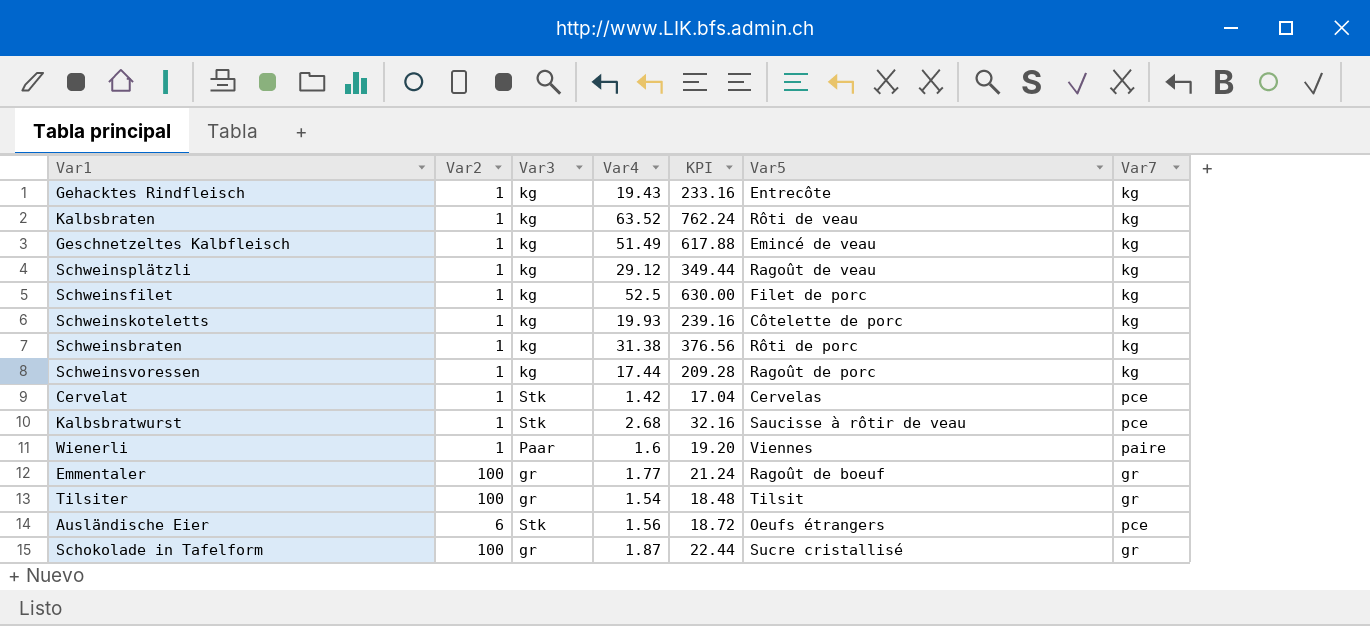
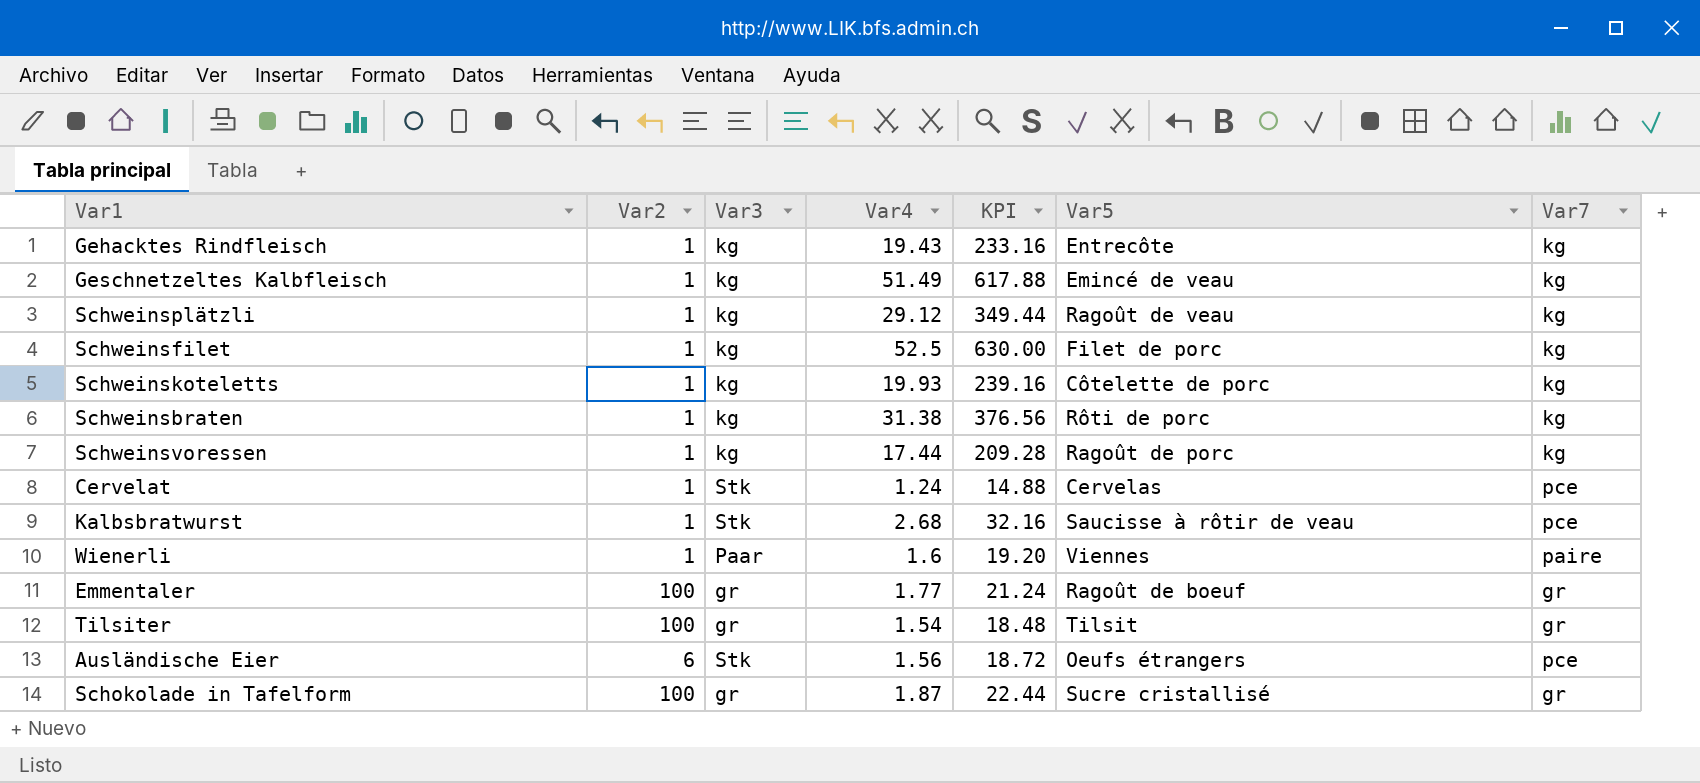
row Kalbsbraten: 1 | kg | 63.52 | 762.24 | Rôti de veau | kg -> none
Cervelat | Var4: 1.42 -> 1.24
Cervelat | KPI: 17.04 -> 14.88

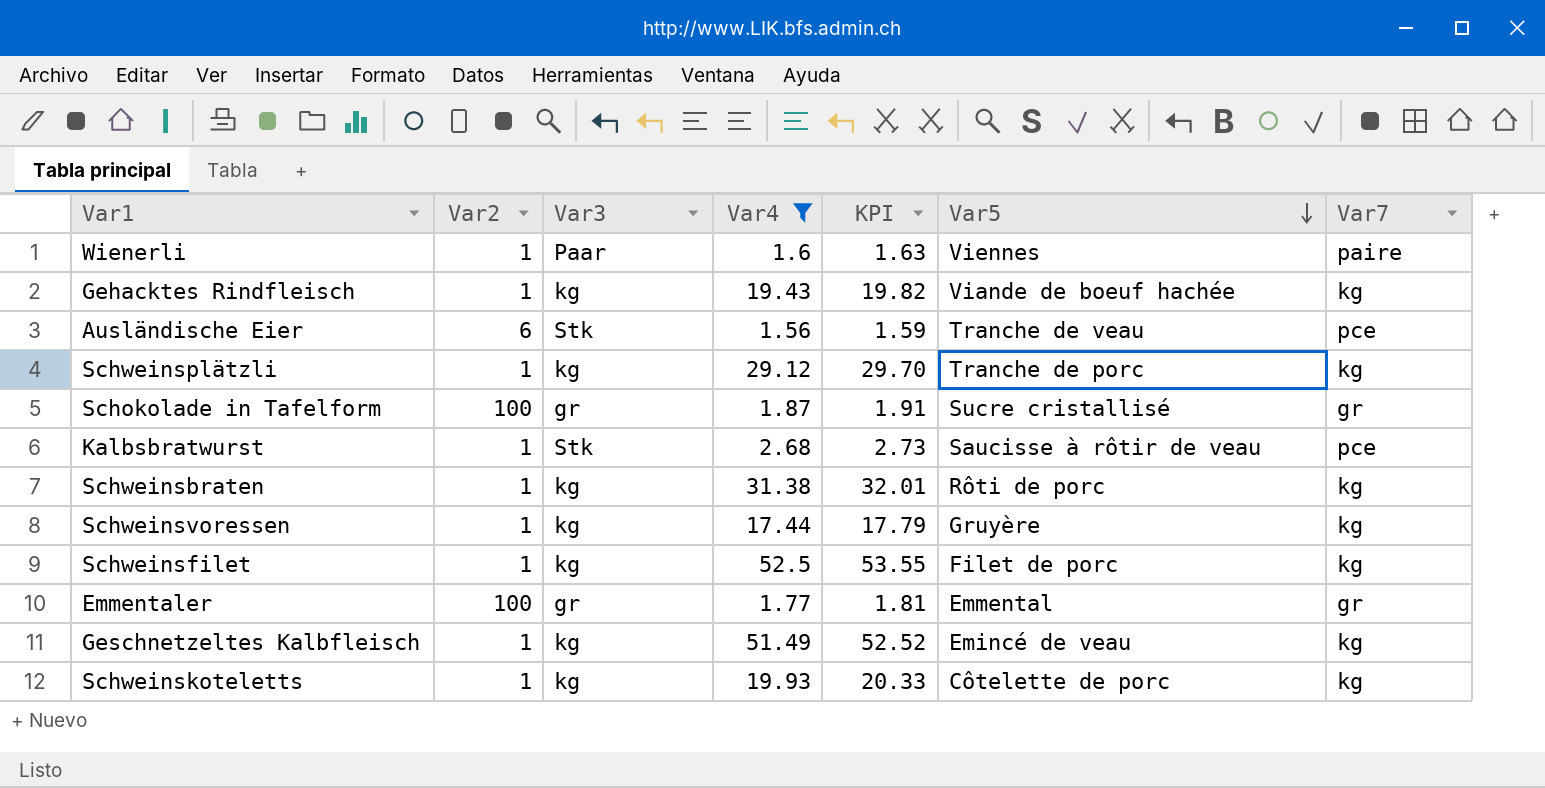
filter: none -> Var4 >= 1.56
row order: none -> Var5 descending
column KPI | formula: [Var4] * 12 -> [Var4] * 1.02
Gehacktes Rindfleisch | Var5: Entrecôte -> Viande de boeuf hachée
Ausländische Eier | Var5: Oeufs étrangers -> Tranche de veau
Schweinsplätzli | Var5: Ragoût de veau -> Tranche de porc
Schweinsvoressen | Var5: Ragoût de porc -> Gruyère
Emmentaler | Var5: Ragoût de boeuf -> Emmental

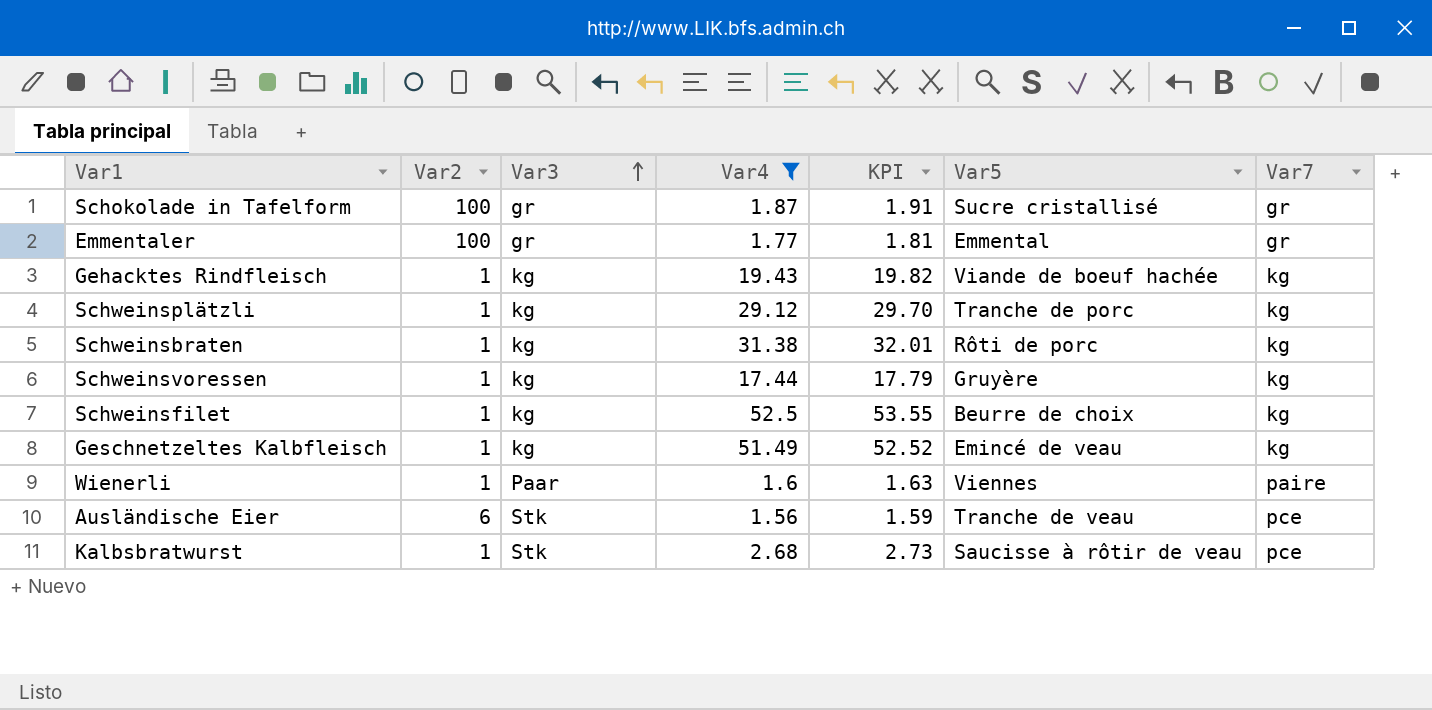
row order: Var5 descending -> Var3 ascending
row Schweinskoteletts: 1 | kg | 19.93 | 20.33 | Côtelette de porc | kg -> none
Schweinsfilet | Var5: Filet de porc -> Beurre de choix

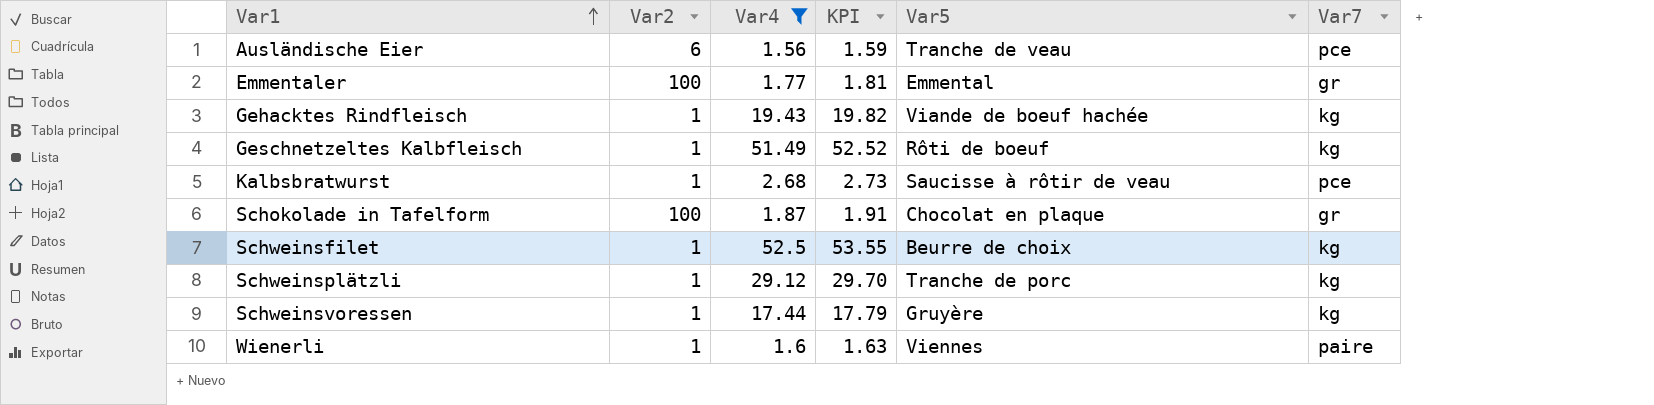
row order: Var3 ascending -> Var1 ascending
column Var3 | position: 3 -> none
row Schweinsbraten: 1 | kg | 31.38 | 32.01 | Rôti de porc | kg -> none
Geschnetzeltes Kalbfleisch | Var5: Emincé de veau -> Rôti de boeuf
Schokolade in Tafelform | Var5: Sucre cristallisé -> Chocolat en plaque

